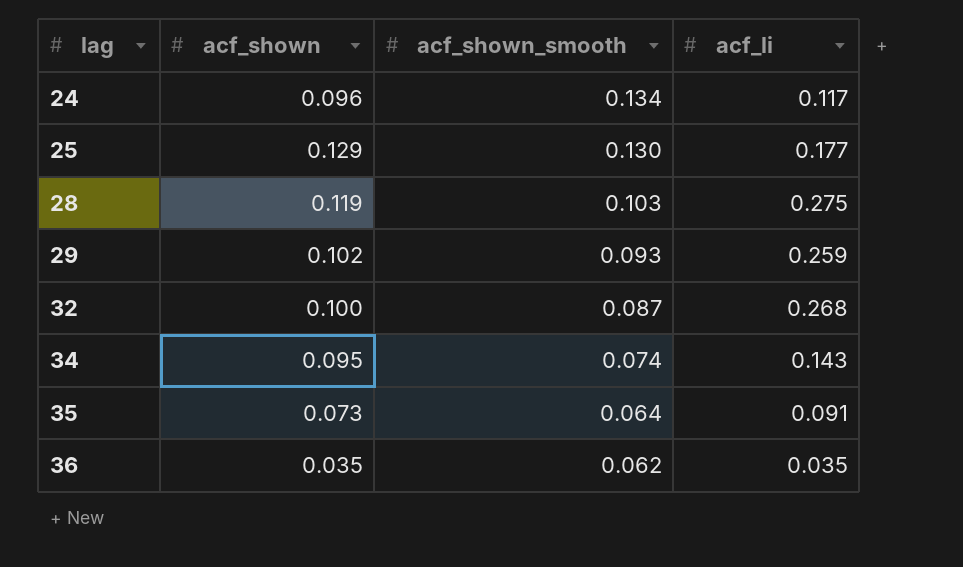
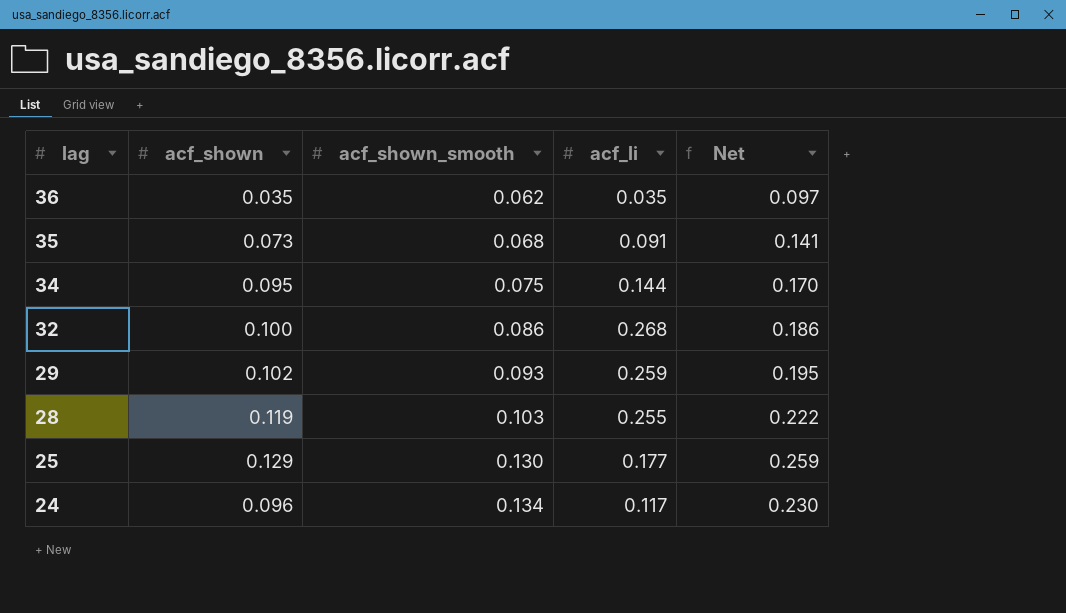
row order: lag ascending -> lag descending
column Net | formula: none -> [acf_shown] + [acf_shown_smooth]
35 | acf_shown_smooth: 0.064 -> 0.068
34 | acf_shown_smooth: 0.074 -> 0.075
34 | acf_li: 0.143 -> 0.144
32 | acf_shown_smooth: 0.087 -> 0.086
28 | acf_li: 0.275 -> 0.255

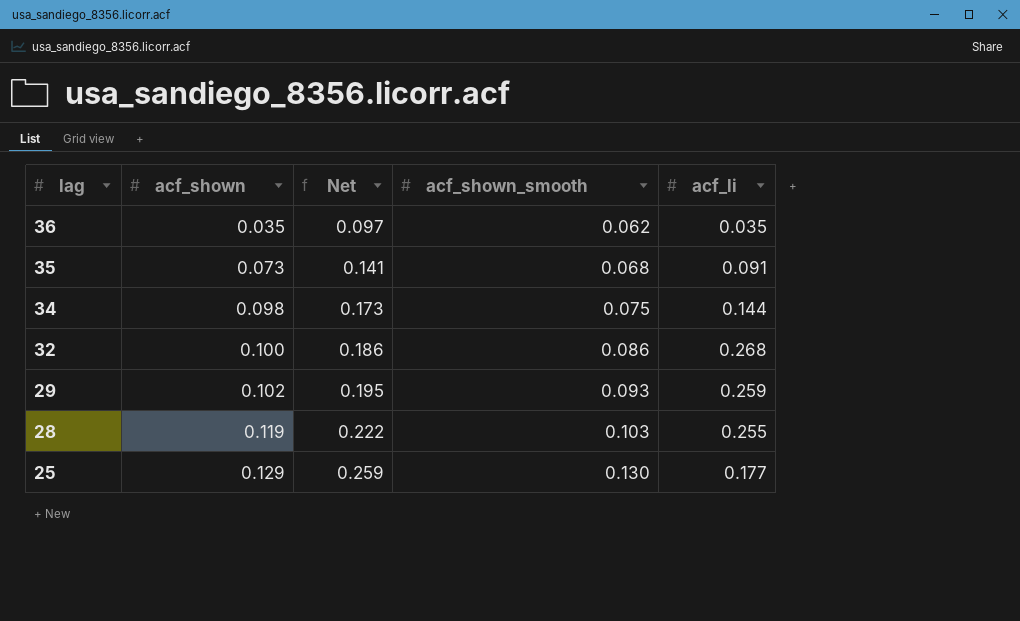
column Net | position: 5 -> 3
row 24: 0.096 | 0.134 | 0.117 | 0.230 -> none
34 | acf_shown: 0.095 -> 0.098
34 | Net: 0.170 -> 0.173

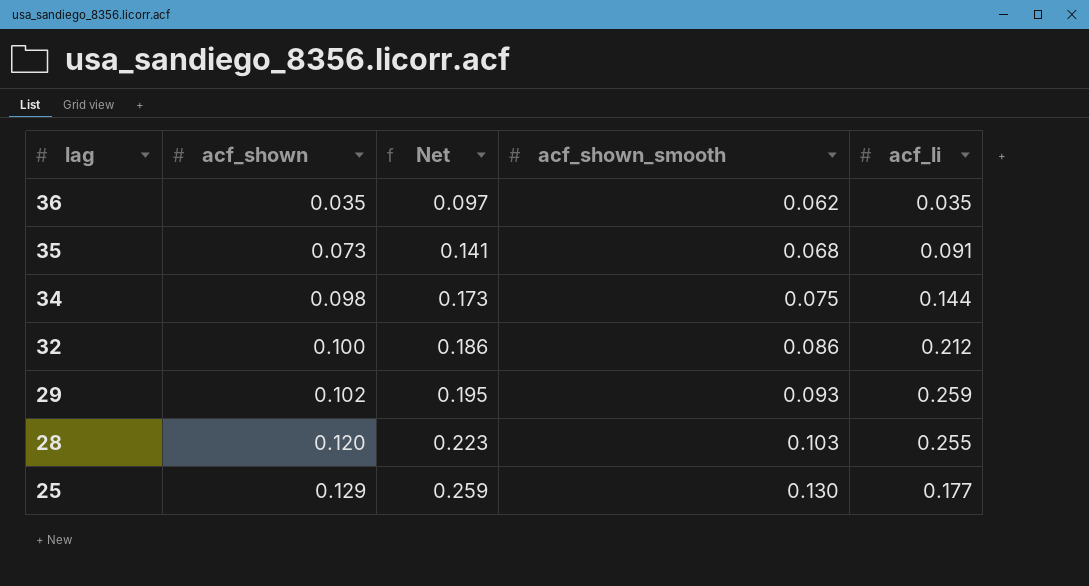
32 | acf_li: 0.268 -> 0.212
28 | acf_shown: 0.119 -> 0.120
28 | Net: 0.222 -> 0.223

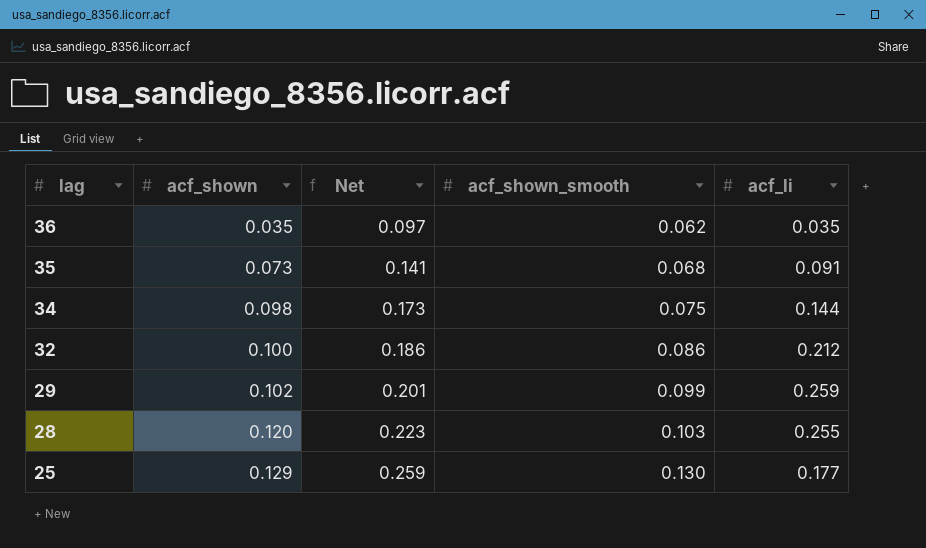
29 | Net: 0.195 -> 0.201
29 | acf_shown_smooth: 0.093 -> 0.099

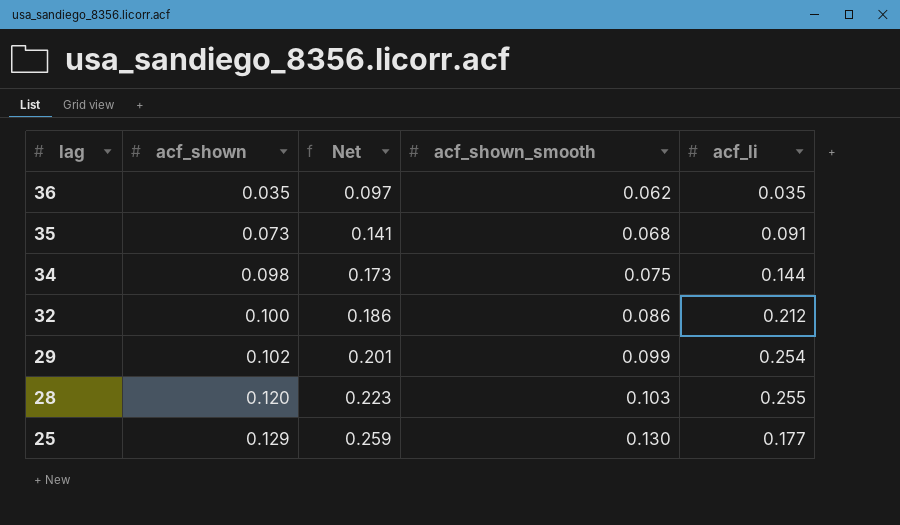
29 | acf_li: 0.259 -> 0.254

